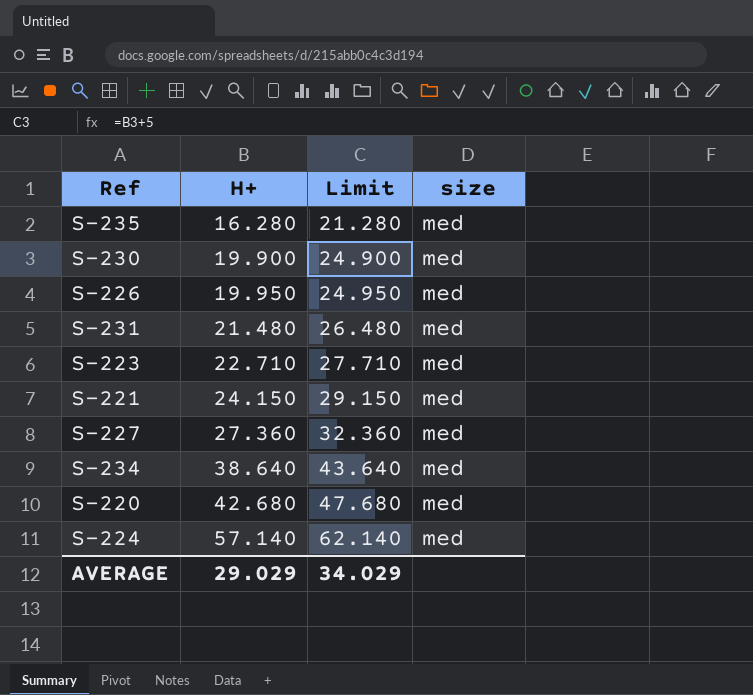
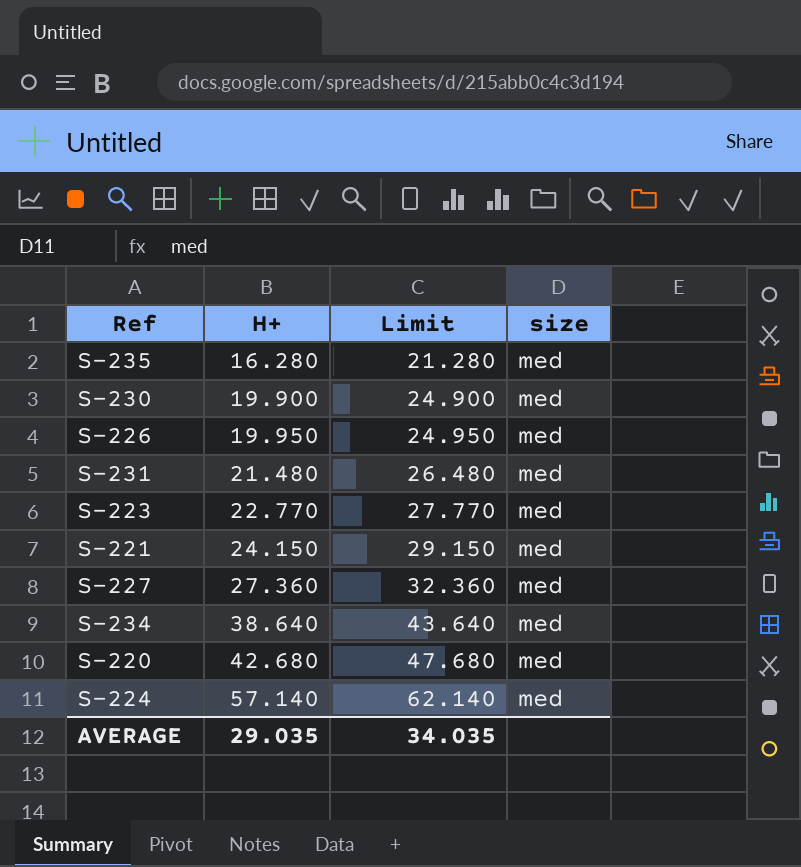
S-223 | H+: 22.710 -> 22.770
S-223 | Limit: 27.710 -> 27.770
AVERAGE | H+: 29.029 -> 29.035
AVERAGE | Limit: 34.029 -> 34.035

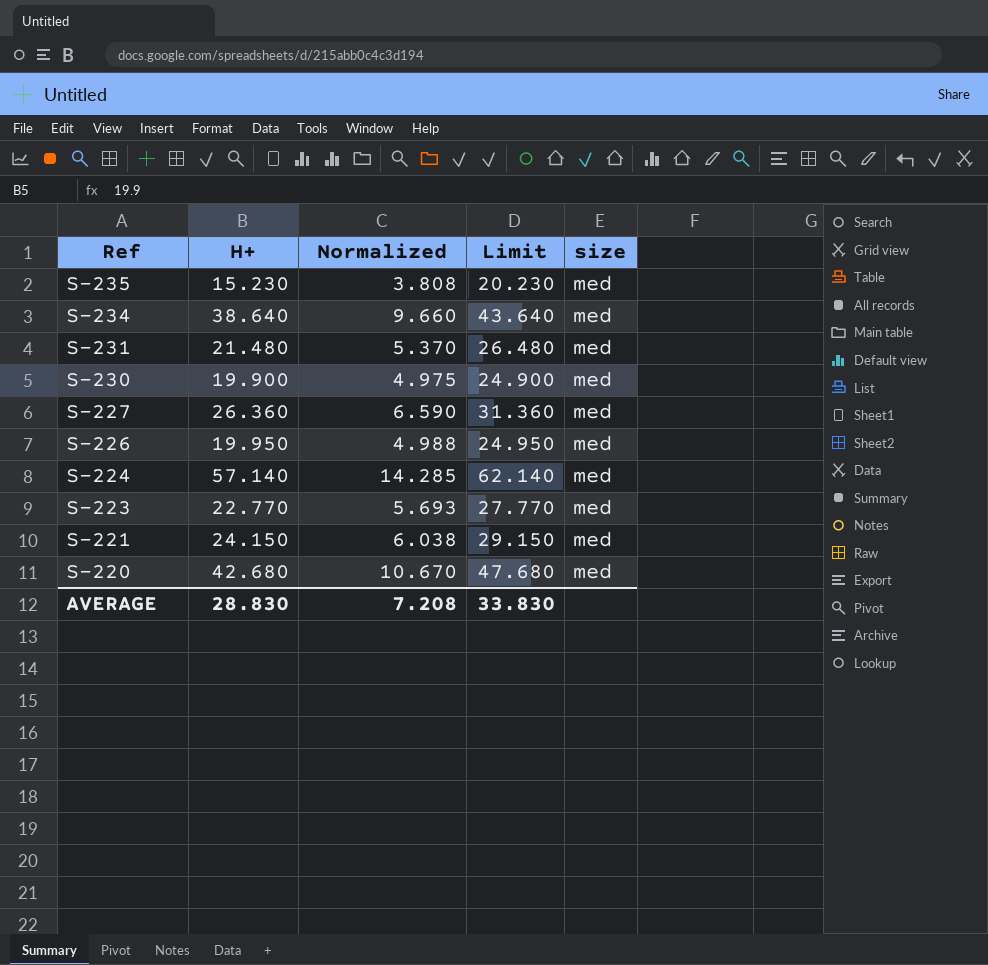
row order: H+ ascending -> Ref descending
column Normalized | formula: none -> [H+] * 0.25
S-235 | H+: 16.280 -> 15.230
S-235 | Limit: 21.280 -> 20.230
S-227 | H+: 27.360 -> 26.360
S-227 | Limit: 32.360 -> 31.360
AVERAGE | H+: 29.035 -> 28.830
AVERAGE | Limit: 34.035 -> 33.830

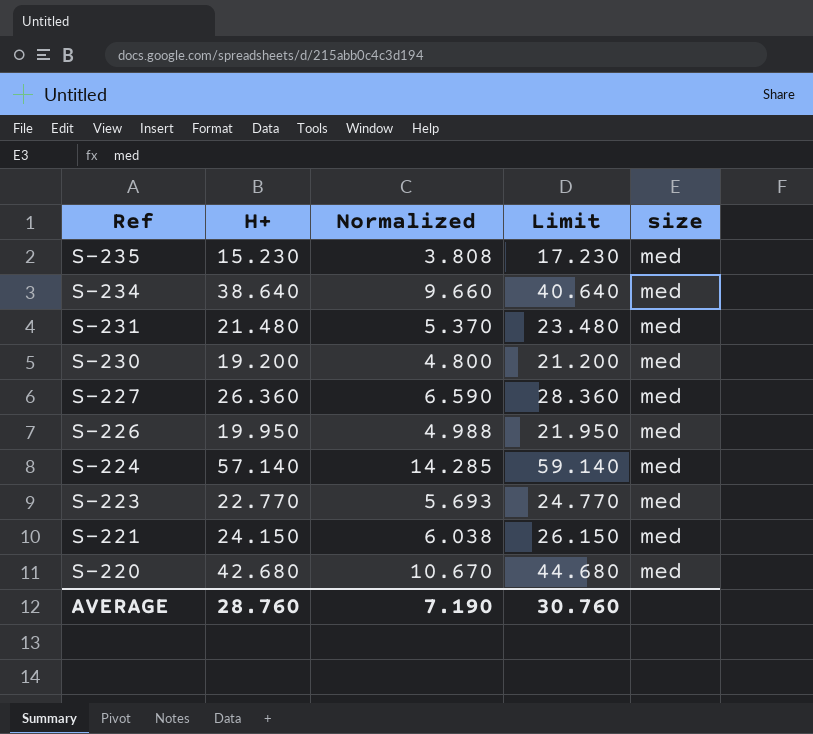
column Limit | formula: [H+] + 5 -> [H+] + 2
S-230 | H+: 19.900 -> 19.200
S-230 | Normalized: 4.975 -> 4.800
AVERAGE | H+: 28.830 -> 28.760
AVERAGE | Normalized: 7.208 -> 7.190
AVERAGE | Limit: 33.830 -> 30.760

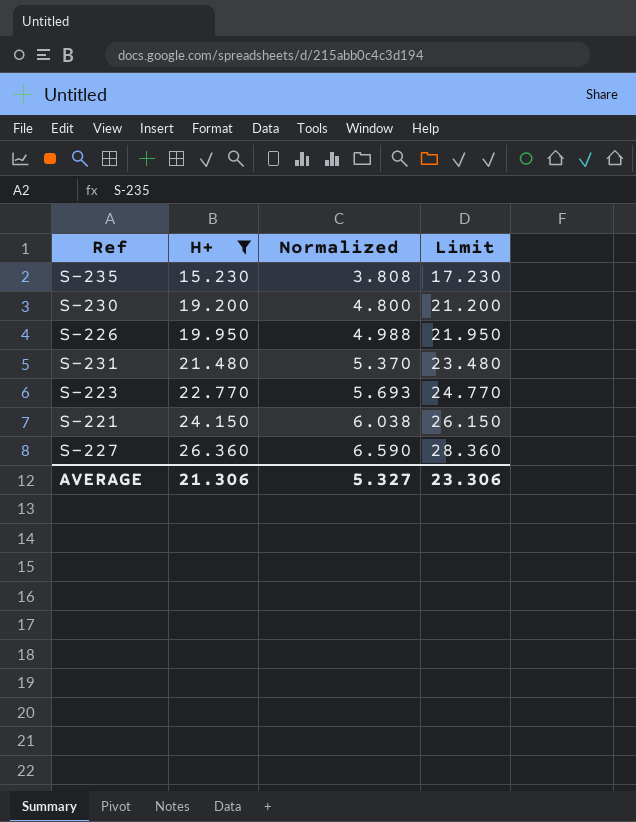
filter: none -> H+ <= 26.360
row order: Ref descending -> H+ ascending
column size | position: 5 -> none
AVERAGE | H+: 28.760 -> 21.306
AVERAGE | Normalized: 7.190 -> 5.327
AVERAGE | Limit: 30.760 -> 23.306

